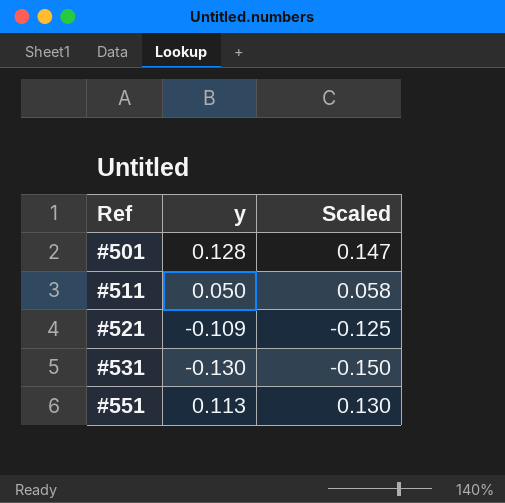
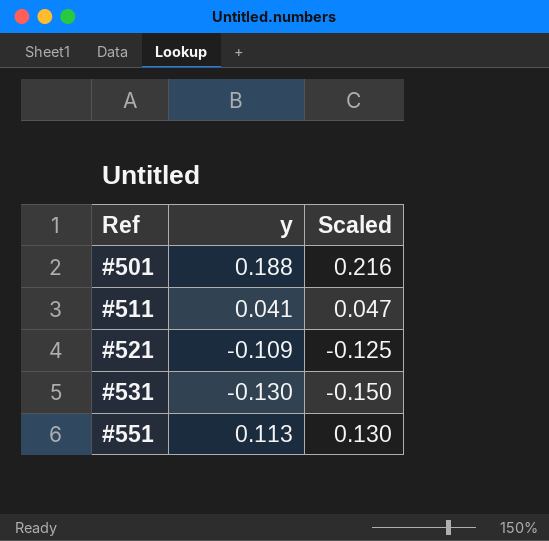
#501 | y: 0.128 -> 0.188
#501 | Scaled: 0.147 -> 0.216
#511 | y: 0.050 -> 0.041
#511 | Scaled: 0.058 -> 0.047

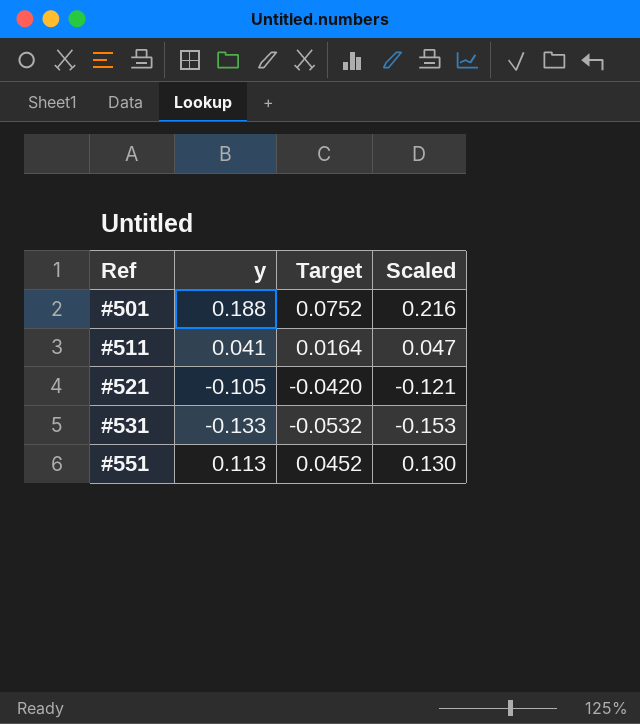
column Target | formula: none -> [y] * 0.4
#521 | y: -0.109 -> -0.105
#521 | Scaled: -0.125 -> -0.121
#531 | y: -0.130 -> -0.133
#531 | Scaled: -0.150 -> -0.153

